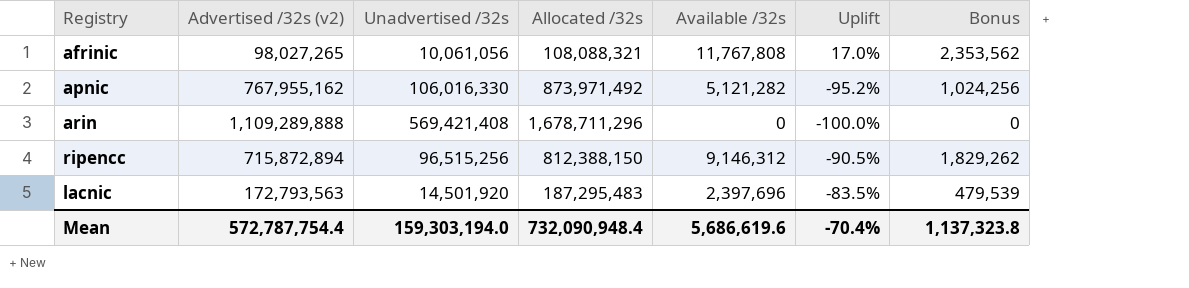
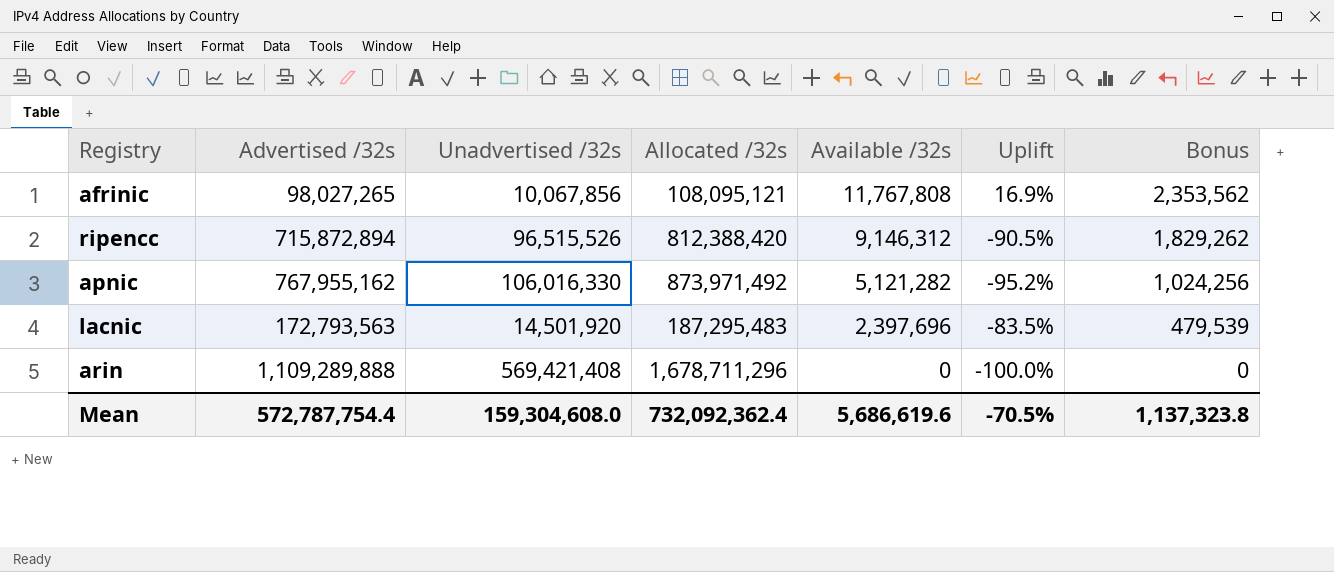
row order: none -> Available /32s descending
column name: Advertised /32s (v2) -> Advertised /32s
afrinic | Unadvertised /32s: 10,061,056 -> 10,067,856
afrinic | Allocated /32s: 108,088,321 -> 108,095,121
afrinic | Uplift: 17.0% -> 16.9%
ripencc | Unadvertised /32s: 96,515,256 -> 96,515,526
ripencc | Allocated /32s: 812,388,150 -> 812,388,420
Mean | Unadvertised /32s: 159,303,194.0 -> 159,304,608.0
Mean | Allocated /32s: 732,090,948.4 -> 732,092,362.4
Mean | Uplift: -70.4% -> -70.5%

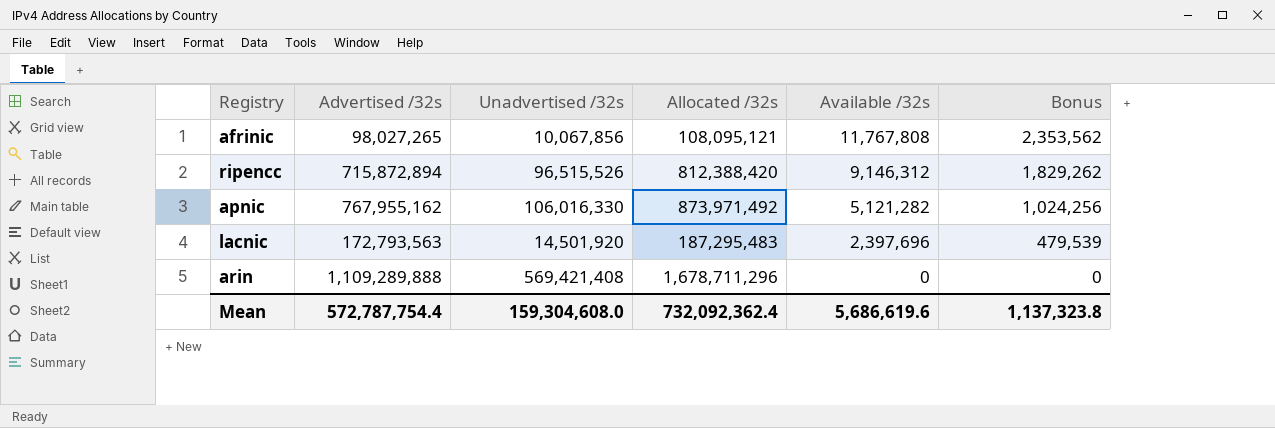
column Uplift | formula: ([Available /32s] - [Unadvertised /32s]) / [Unadvertised /32s] -> none

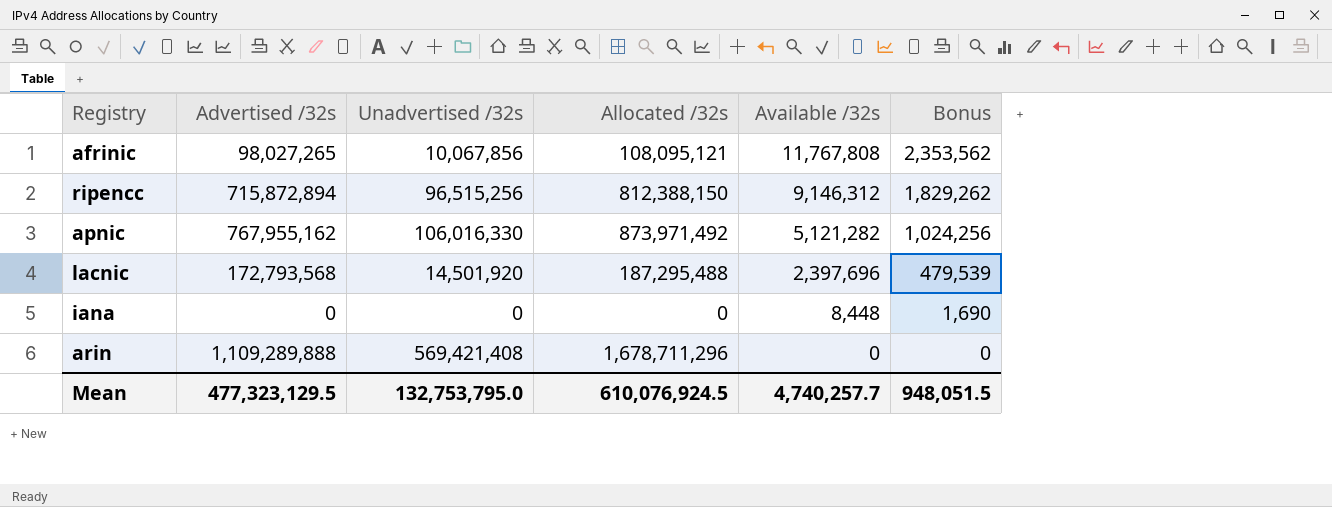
ripencc | Unadvertised /32s: 96,515,526 -> 96,515,256
ripencc | Allocated /32s: 812,388,420 -> 812,388,150
lacnic | Advertised /32s: 172,793,563 -> 172,793,568
lacnic | Allocated /32s: 187,295,483 -> 187,295,488
row iana: none -> 0 | 0 | 0 | 8,448 | 1,690
Mean | Advertised /32s: 572,787,754.4 -> 477,323,129.5
Mean | Unadvertised /32s: 159,304,608.0 -> 132,753,795.0
Mean | Allocated /32s: 732,092,362.4 -> 610,076,924.5
Mean | Available /32s: 5,686,619.6 -> 4,740,257.7
Mean | Bonus: 1,137,323.8 -> 948,051.5

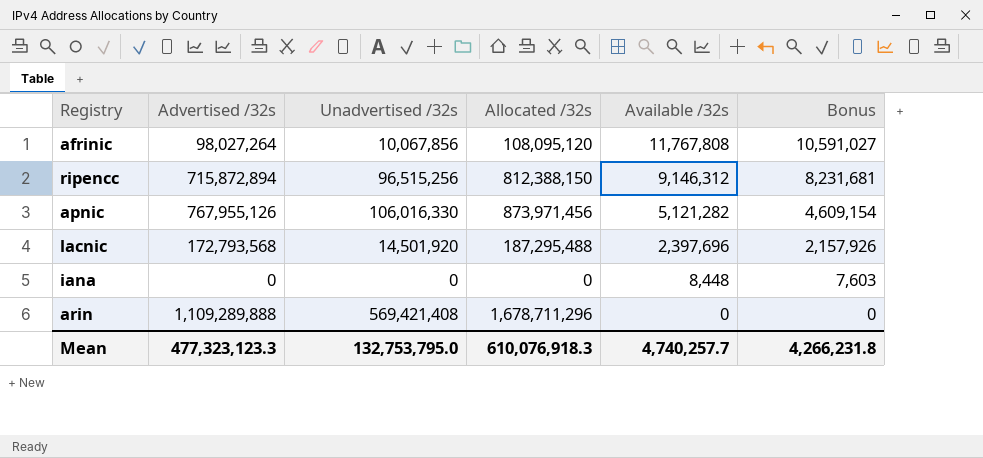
column Bonus | formula: [Available /32s] * 0.2 -> [Available /32s] * 0.9
afrinic | Advertised /32s: 98,027,265 -> 98,027,264
afrinic | Allocated /32s: 108,095,121 -> 108,095,120
apnic | Advertised /32s: 767,955,162 -> 767,955,126
apnic | Allocated /32s: 873,971,492 -> 873,971,456
Mean | Advertised /32s: 477,323,129.5 -> 477,323,123.3
Mean | Allocated /32s: 610,076,924.5 -> 610,076,918.3
Mean | Bonus: 948,051.5 -> 4,266,231.8

